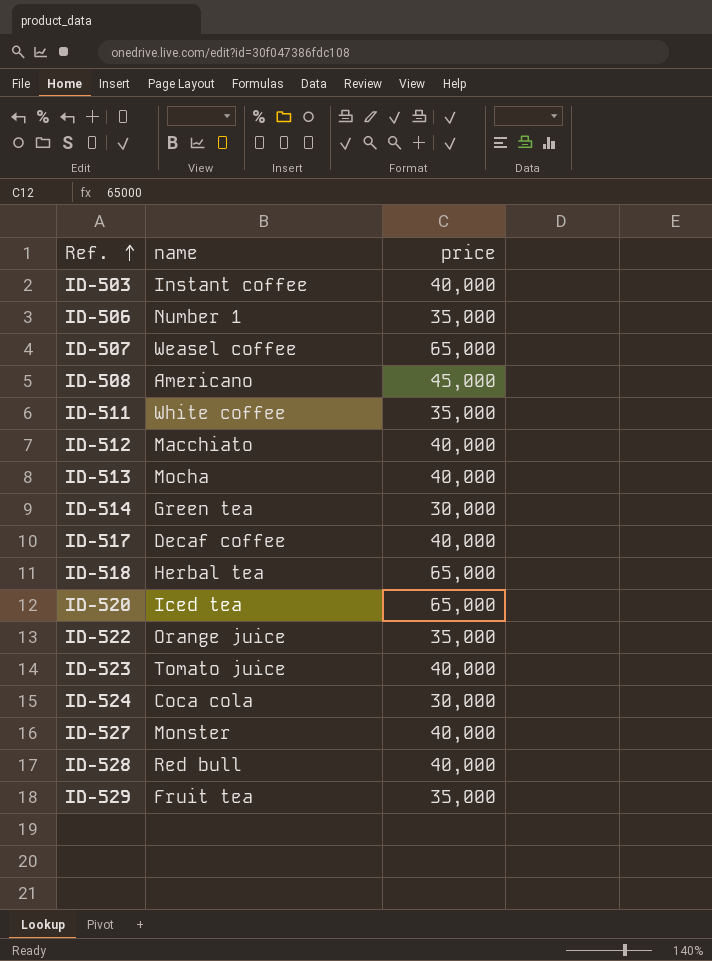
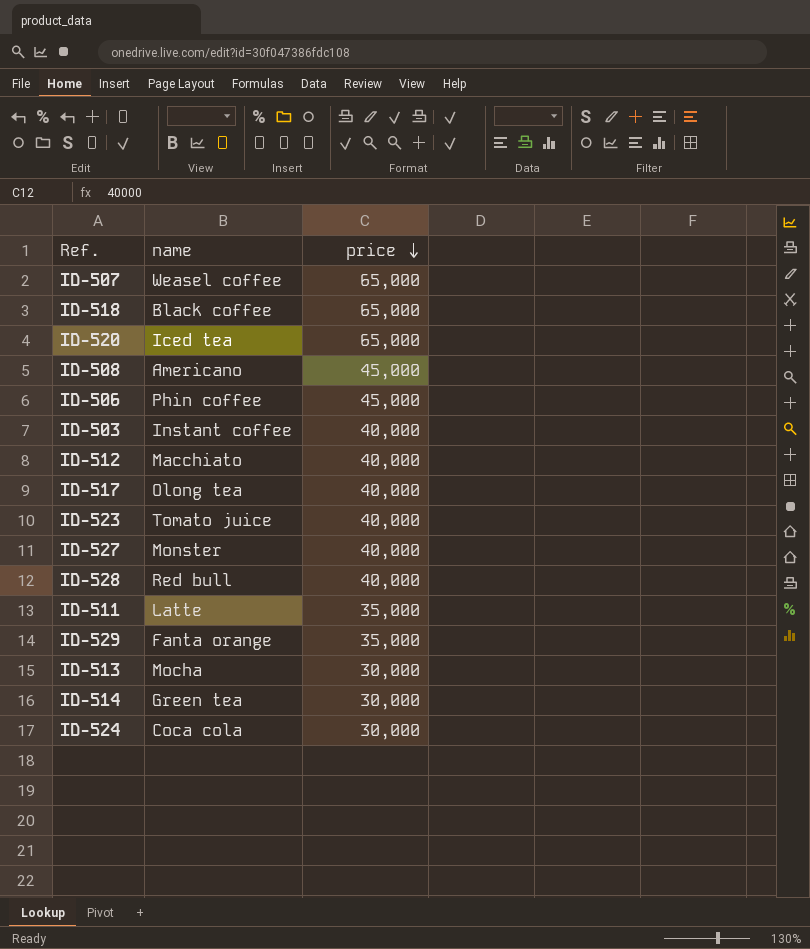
row order: Ref. ascending -> price descending
row ID-522: Orange juice | 35,000 -> none
ID-518 | name: Herbal tea -> Black coffee
ID-506 | name: Number 1 -> Phin coffee
ID-506 | price: 35,000 -> 45,000
ID-517 | name: Decaf coffee -> Olong tea
ID-511 | name: White coffee -> Latte
ID-529 | name: Fruit tea -> Fanta orange
ID-513 | price: 40,000 -> 30,000

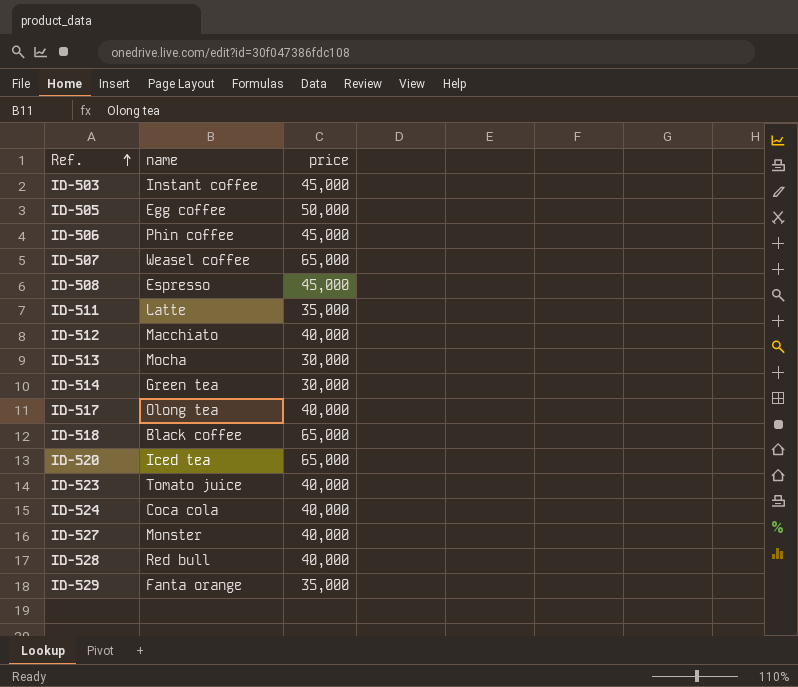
row order: price descending -> Ref. ascending
ID-503 | price: 40,000 -> 45,000
row ID-505: none -> Egg coffee | 50,000
ID-508 | name: Americano -> Espresso
ID-524 | price: 30,000 -> 40,000

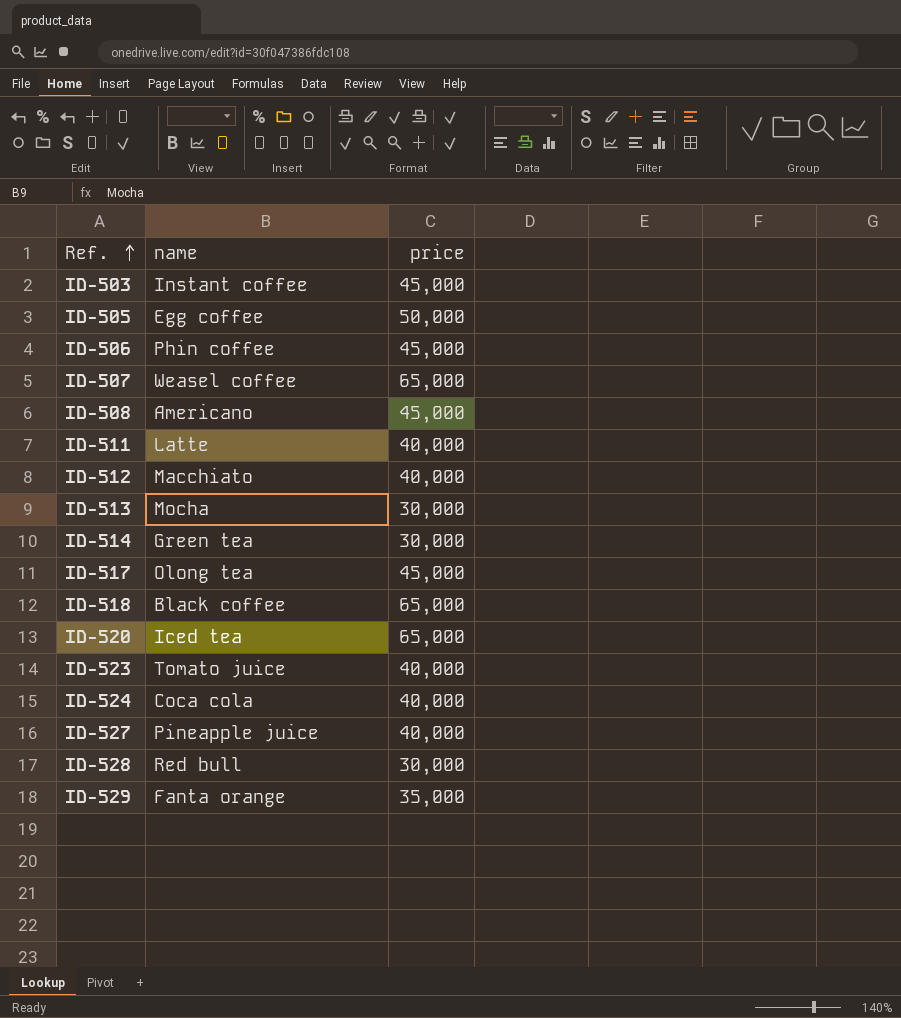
ID-508 | name: Espresso -> Americano
ID-511 | price: 35,000 -> 40,000
ID-517 | price: 40,000 -> 45,000
ID-527 | name: Monster -> Pineapple juice
ID-528 | price: 40,000 -> 30,000

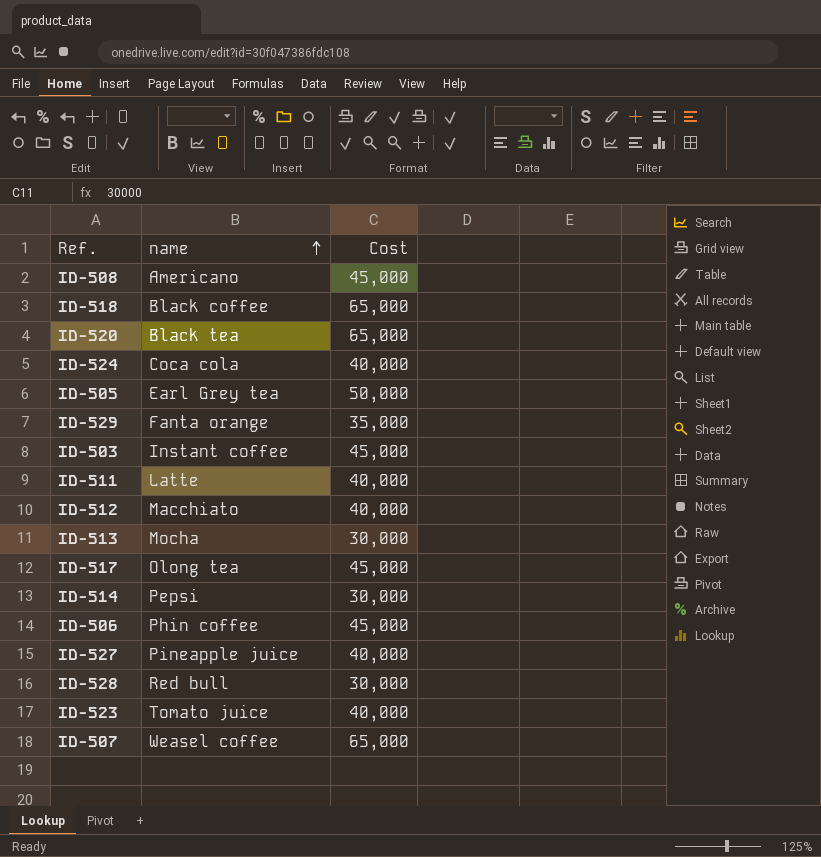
row order: Ref. ascending -> name ascending
column name: price -> Cost
ID-520 | name: Iced tea -> Black tea
ID-505 | name: Egg coffee -> Earl Grey tea
ID-514 | name: Green tea -> Pepsi

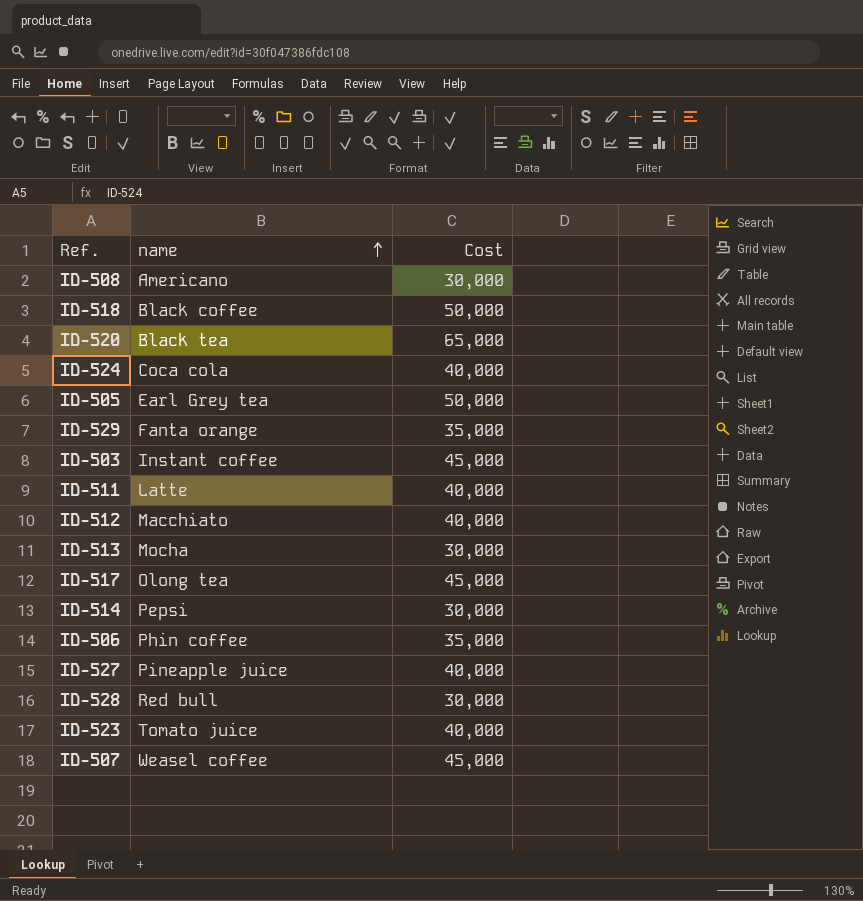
ID-508 | Cost: 45,000 -> 30,000
ID-518 | Cost: 65,000 -> 50,000
ID-506 | Cost: 45,000 -> 35,000
ID-507 | Cost: 65,000 -> 45,000

